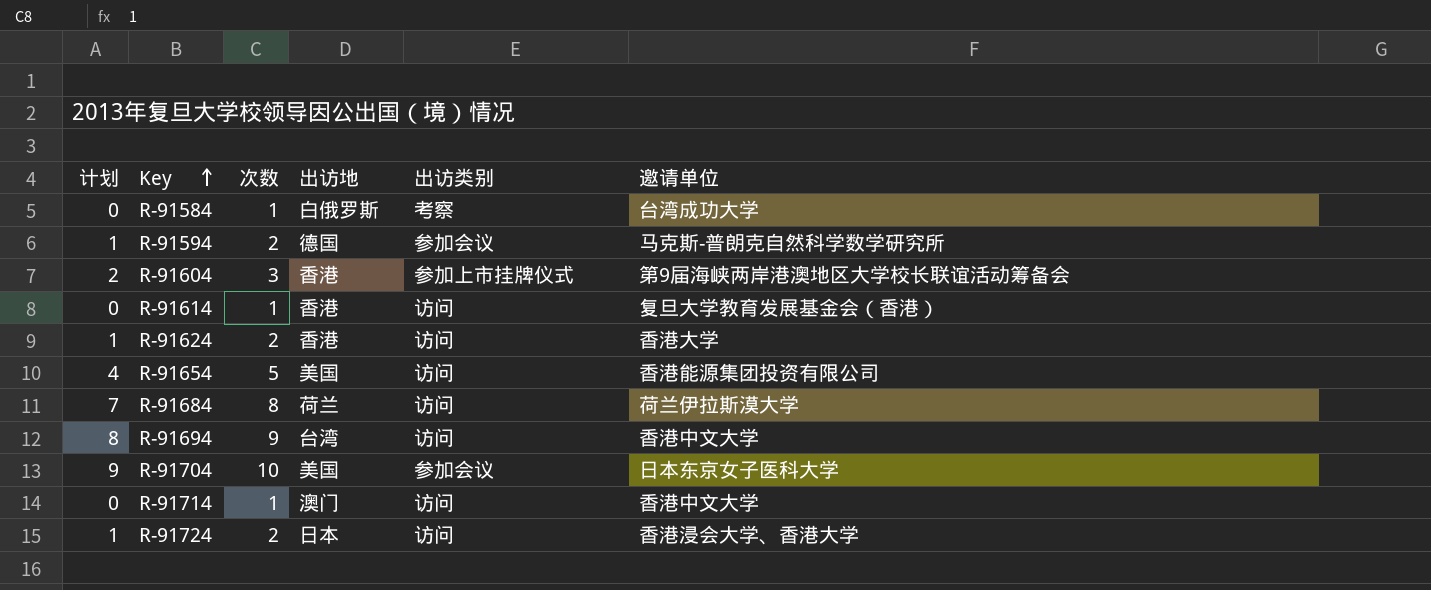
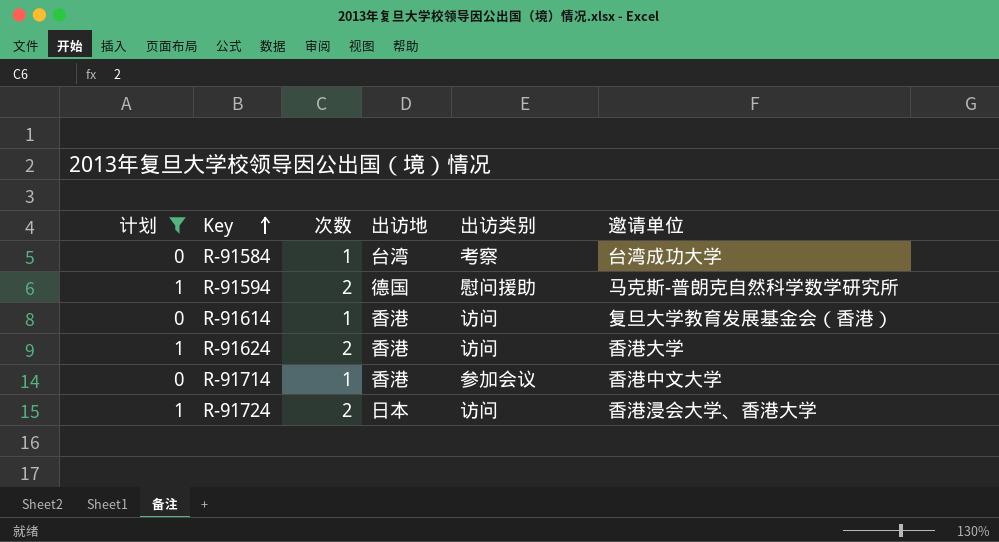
filter: none -> 计划 <= 1
R-91584 | 出访地: 白俄罗斯 -> 台湾
R-91594 | 出访类别: 参加会议 -> 慰问援助
R-91714 | 出访地: 澳门 -> 香港
R-91714 | 出访类别: 访问 -> 参加会议

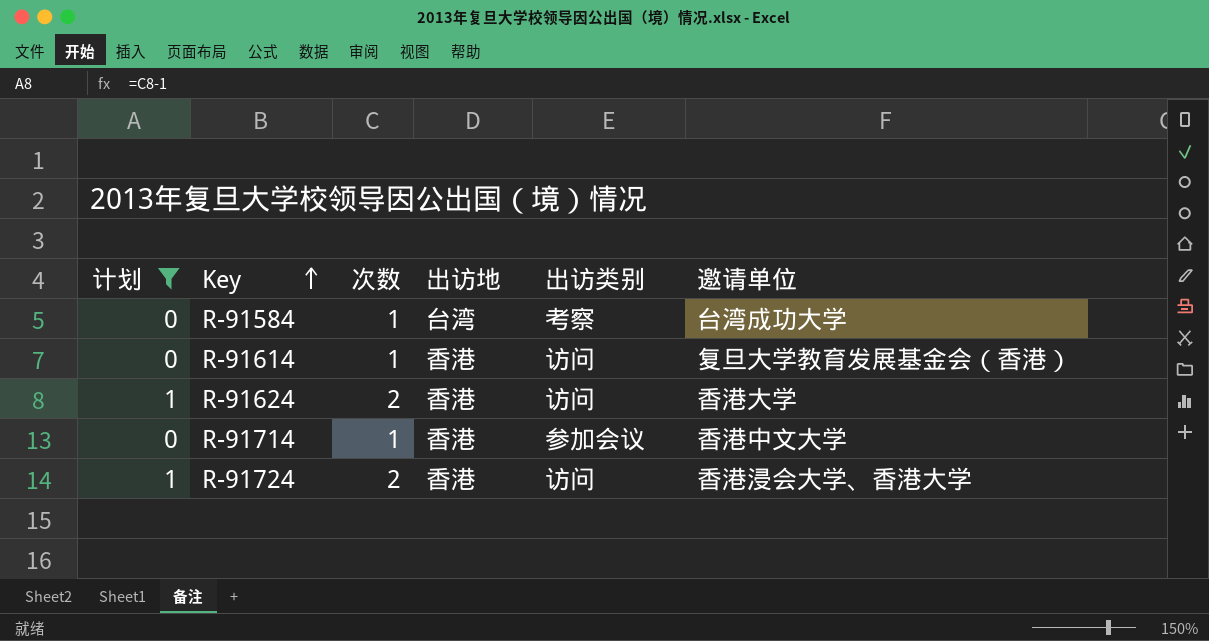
row R-91594: 1 | 2 | 德国 | 慰问援助 | 马克斯-普朗克自然科学数学研究所 -> none
R-91724 | 出访地: 日本 -> 香港

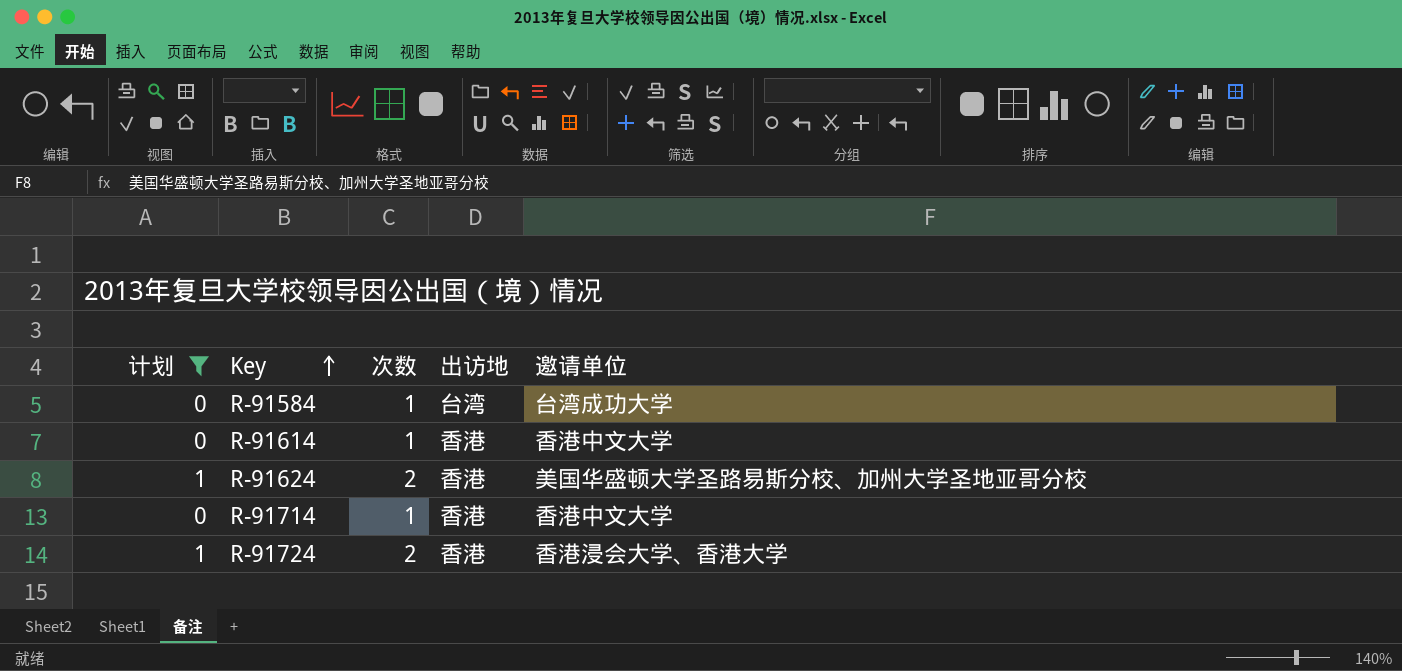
column 出访类别 | position: 5 -> none
R-91614 | 邀请单位: 复旦大学教育发展基金会（香港） -> 香港中文大学
R-91624 | 邀请单位: 香港大学 -> 美国华盛顿大学圣路易斯分校、加州大学圣地亚哥分校

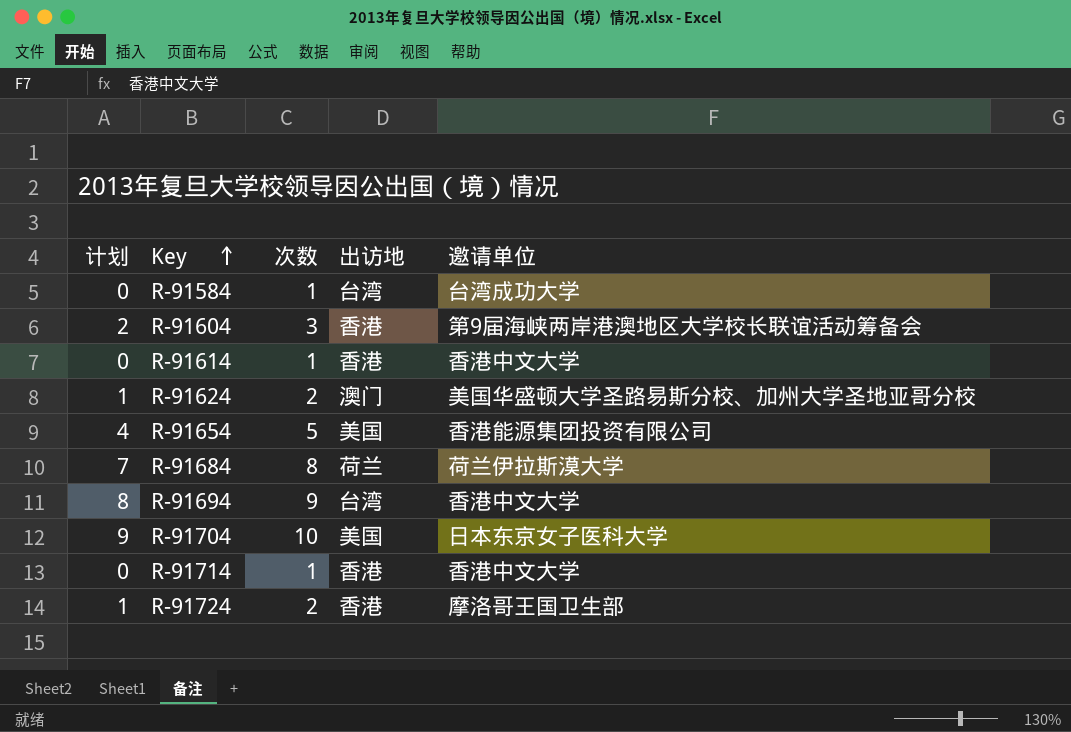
filter: 计划 <= 1 -> none
R-91624 | 出访地: 香港 -> 澳门
R-91724 | 邀请单位: 香港浸会大学、香港大学 -> 摩洛哥王国卫生部

